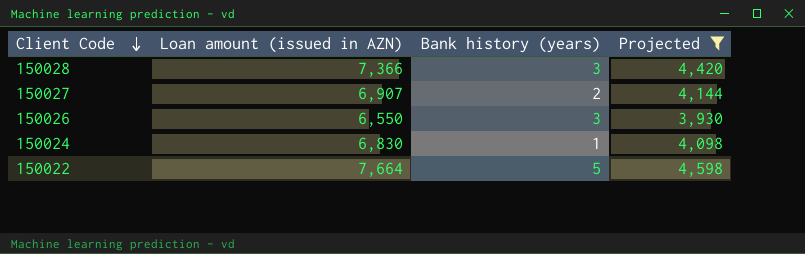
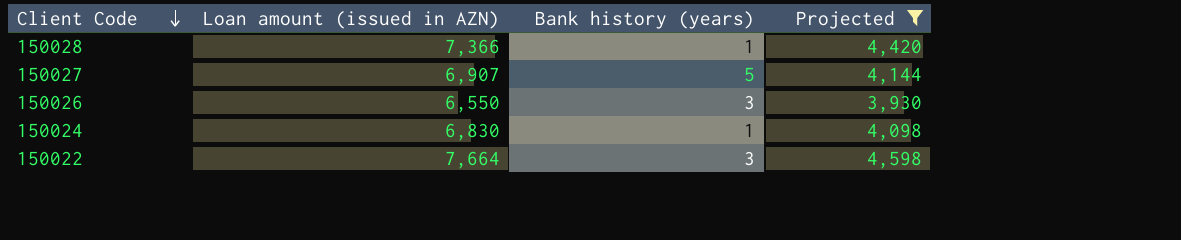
150028 | Bank history (years): 3 -> 1
150027 | Bank history (years): 2 -> 5
150022 | Bank history (years): 5 -> 3

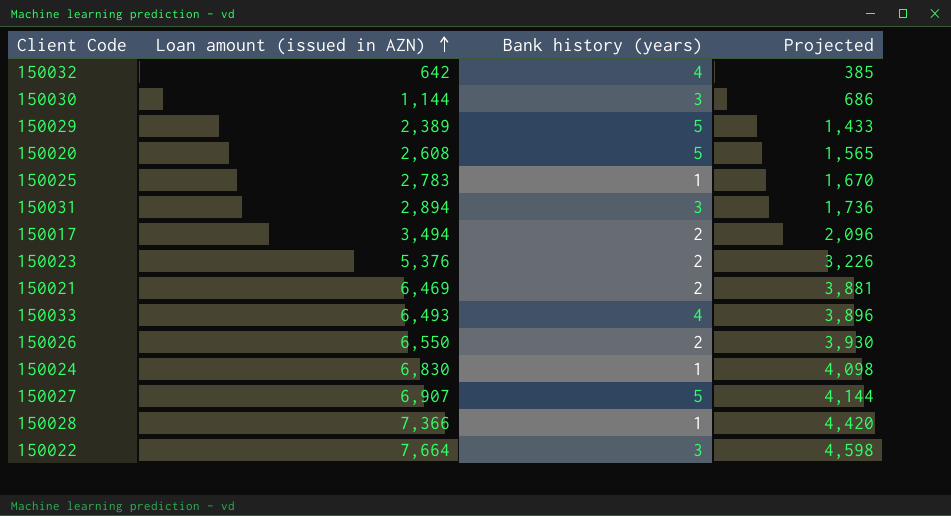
filter: Projected >= 3,930 -> none
row order: Client Code descending -> Loan amount (issued in AZN) ascending
150026 | Bank history (years): 3 -> 2

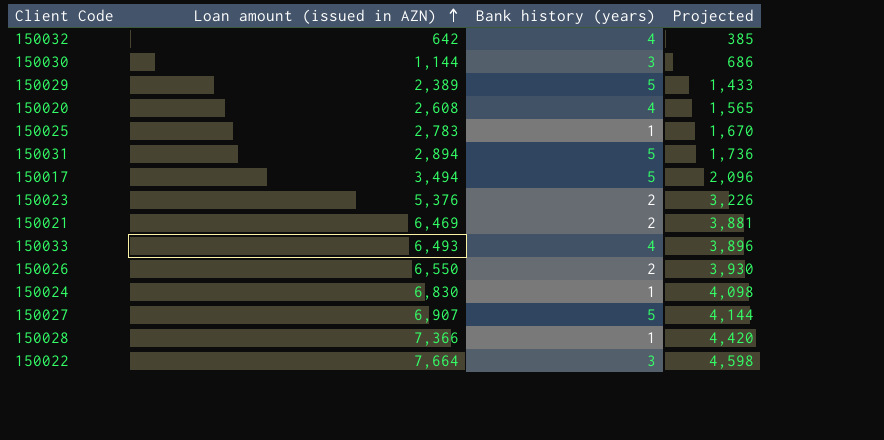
150020 | Bank history (years): 5 -> 4
150031 | Bank history (years): 3 -> 5
150017 | Bank history (years): 2 -> 5

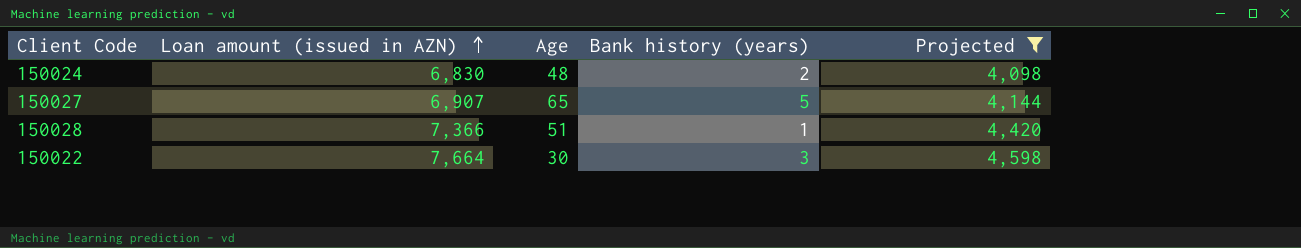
filter: none -> Projected >= 4,098
column Age | position: none -> 3
150024 | Bank history (years): 1 -> 2

